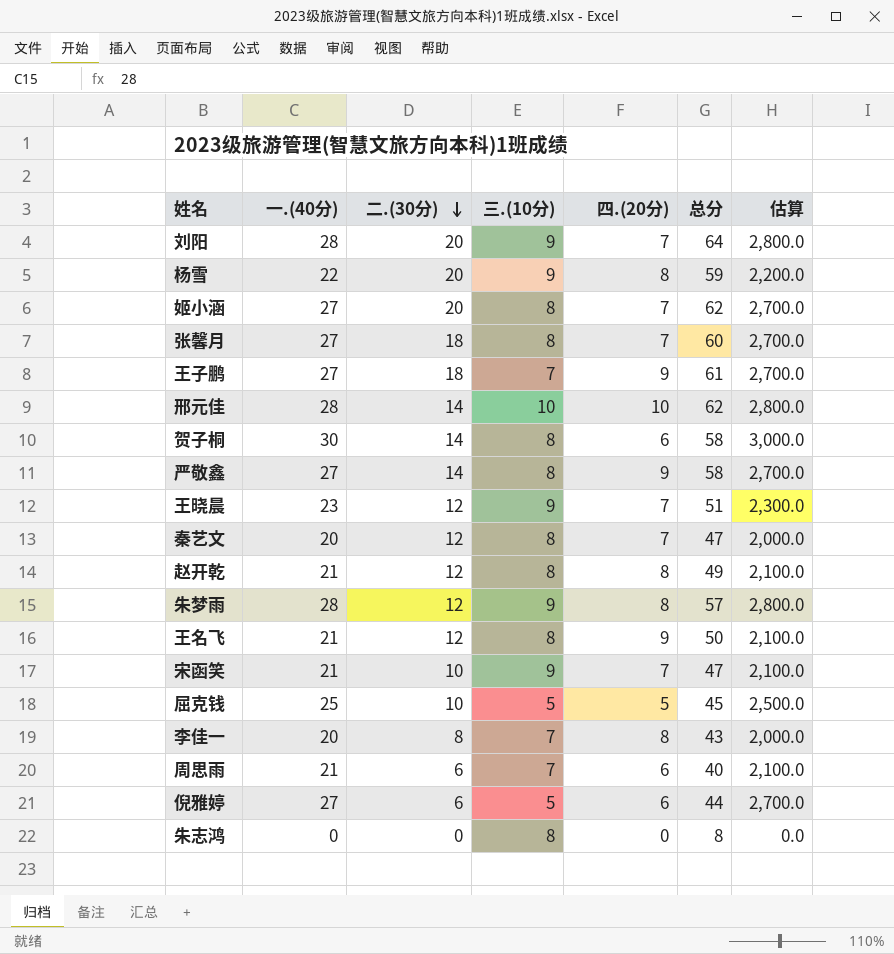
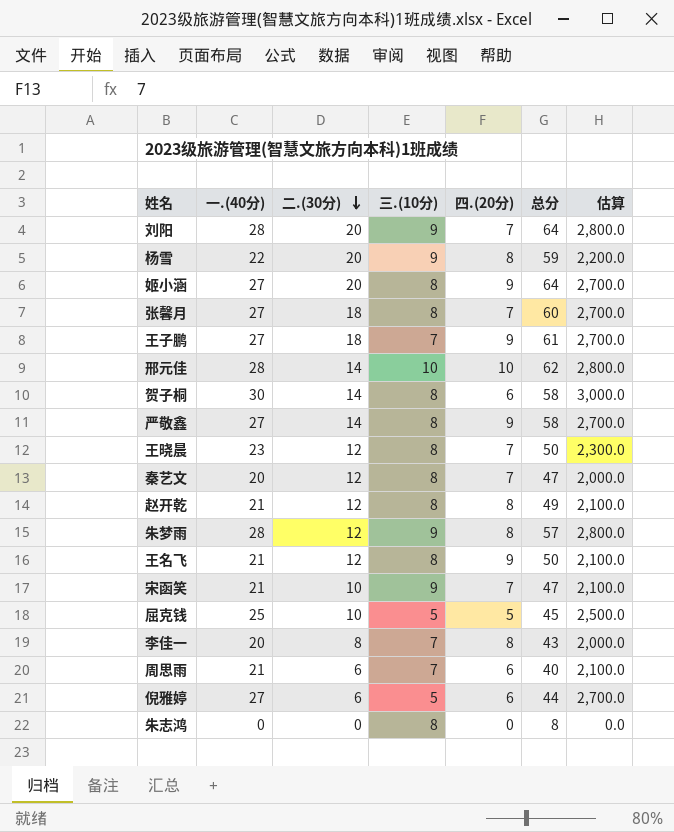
姬小涵 | 四.(20分): 7 -> 9
姬小涵 | 总分: 62 -> 64
王晓晨 | 三.(10分): 9 -> 8
王晓晨 | 总分: 51 -> 50

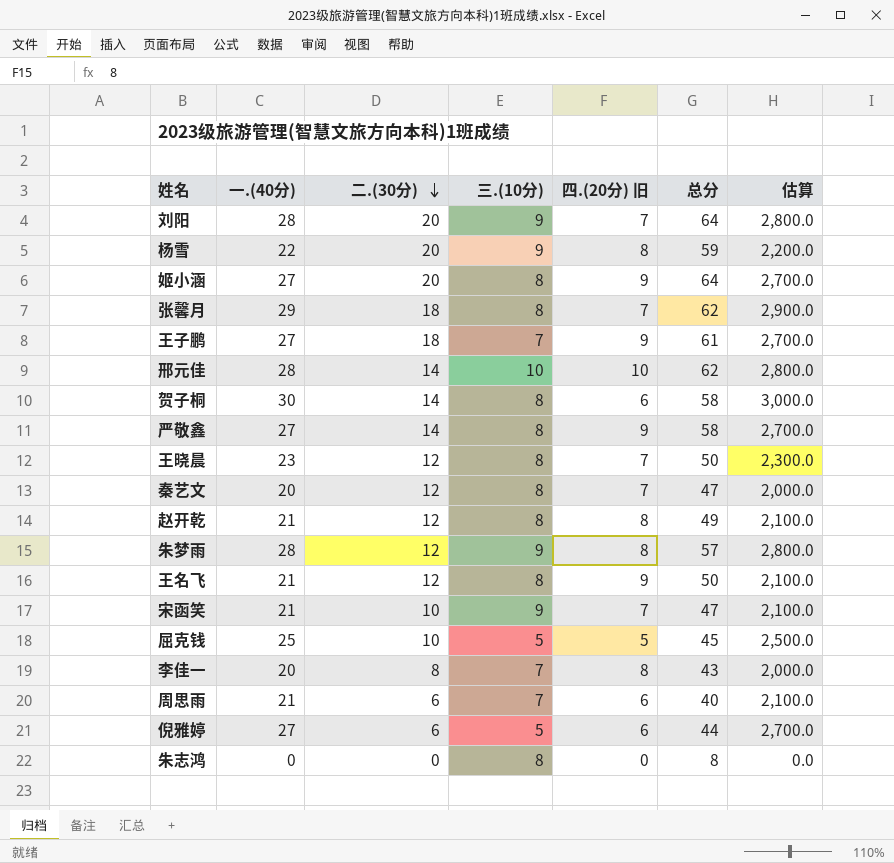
column name: 四.(20分) -> 四.(20分) 旧
张馨月 | 一.(40分): 27 -> 29
张馨月 | 总分: 60 -> 62
张馨月 | 估算: 2,700.0 -> 2,900.0

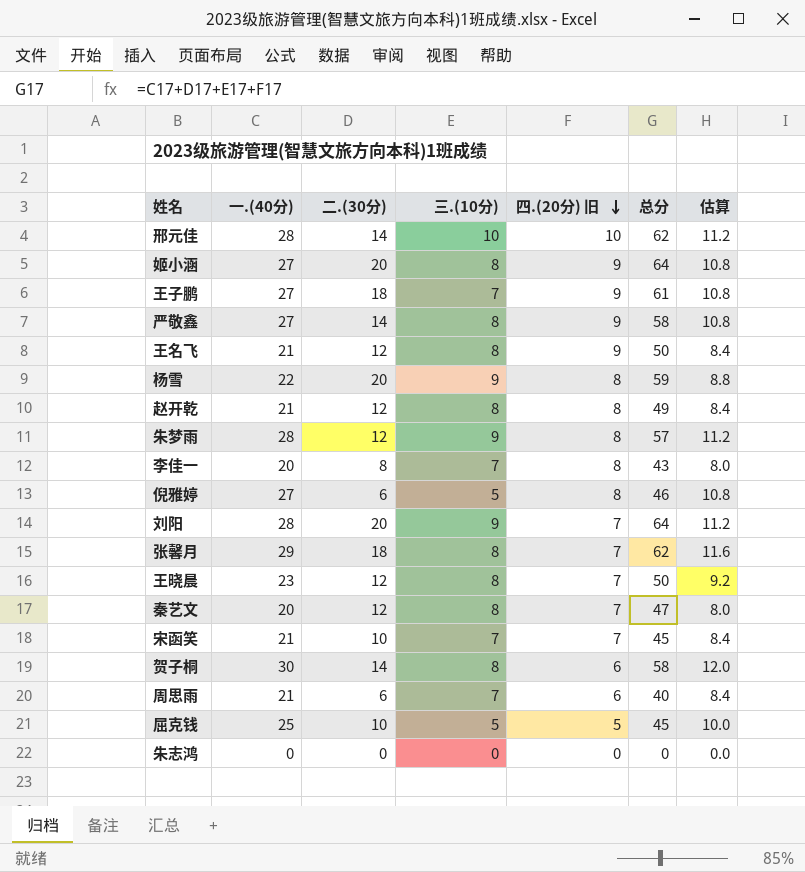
row order: 二.(30分) descending -> 四.(20分) 旧 descending
column 估算 | formula: [一.(40分)] * 100 -> [一.(40分)] * 0.4
倪雅婷 | 四.(20分) 旧: 6 -> 8
倪雅婷 | 总分: 44 -> 46
宋函笑 | 三.(10分): 9 -> 7
宋函笑 | 总分: 47 -> 45
朱志鸿 | 三.(10分): 8 -> 0
朱志鸿 | 总分: 8 -> 0

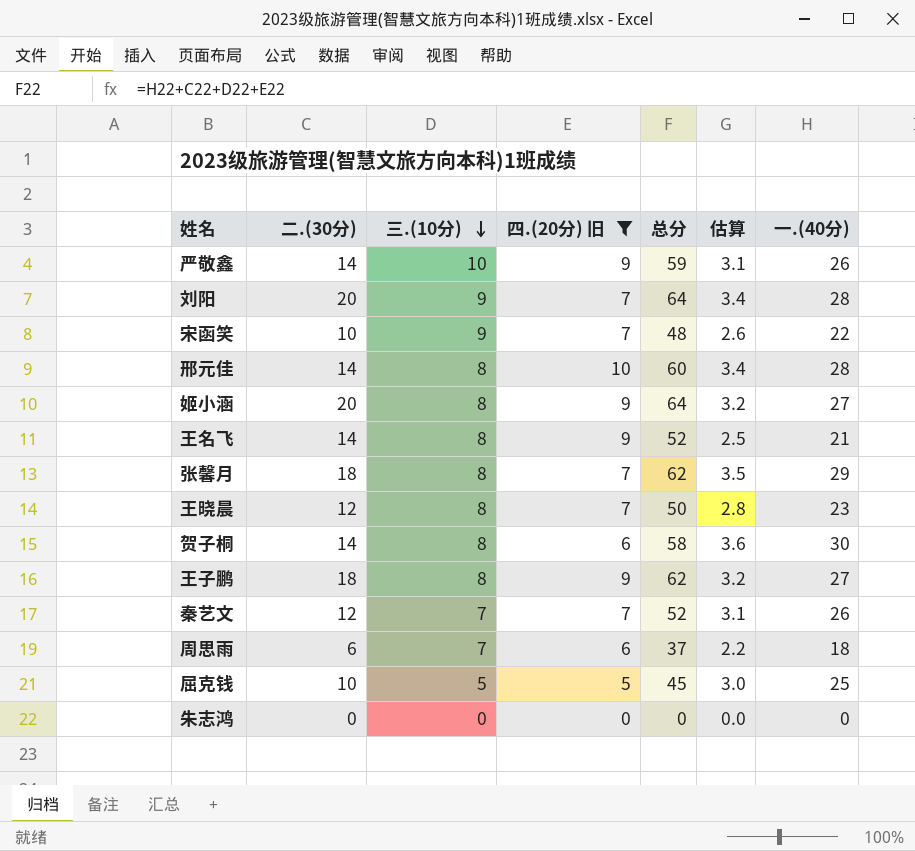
filter: none -> 四.(20分) 旧 != 8
row order: 四.(20分) 旧 descending -> 三.(10分) descending
column 估算 | formula: [一.(40分)] * 0.4 -> [一.(40分)] * 0.12
column 一.(40分) | position: 2 -> 7
严敬鑫 | 三.(10分): 8 -> 10
严敬鑫 | 总分: 58 -> 59
严敬鑫 | 一.(40分): 27 -> 26
宋函笑 | 三.(10分): 7 -> 9
宋函笑 | 总分: 45 -> 48
宋函笑 | 一.(40分): 21 -> 22
邢元佳 | 三.(10分): 10 -> 8
邢元佳 | 总分: 62 -> 60
王名飞 | 二.(30分): 12 -> 14
王名飞 | 总分: 50 -> 52
王子鹏 | 三.(10分): 7 -> 8
王子鹏 | 总分: 61 -> 62
秦艺文 | 三.(10分): 8 -> 7
秦艺文 | 总分: 47 -> 52
秦艺文 | 一.(40分): 20 -> 26
周思雨 | 总分: 40 -> 37
周思雨 | 一.(40分): 21 -> 18

